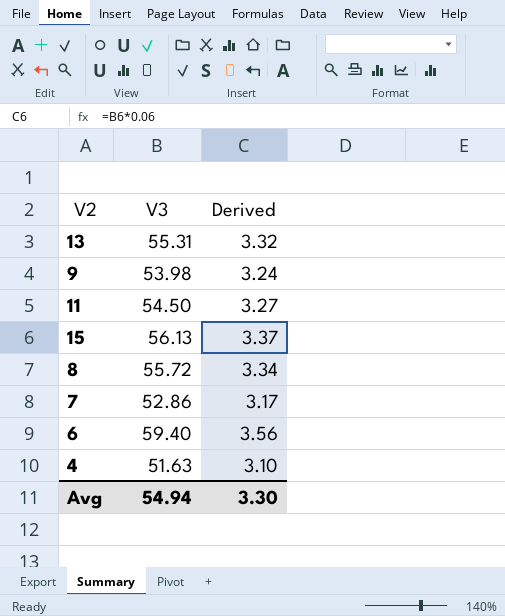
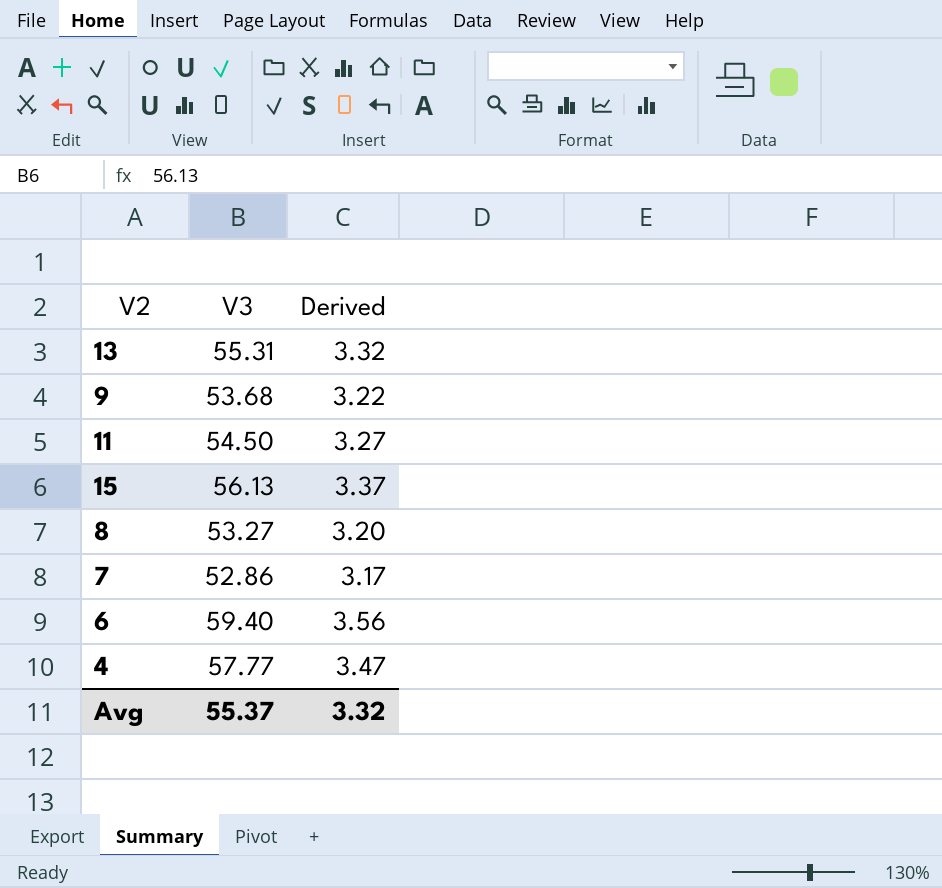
9 | V3: 53.98 -> 53.68
9 | Derived: 3.24 -> 3.22
8 | V3: 55.72 -> 53.27
8 | Derived: 3.34 -> 3.20
4 | V3: 51.63 -> 57.77
4 | Derived: 3.10 -> 3.47
Avg | V3: 54.94 -> 55.37
Avg | Derived: 3.30 -> 3.32

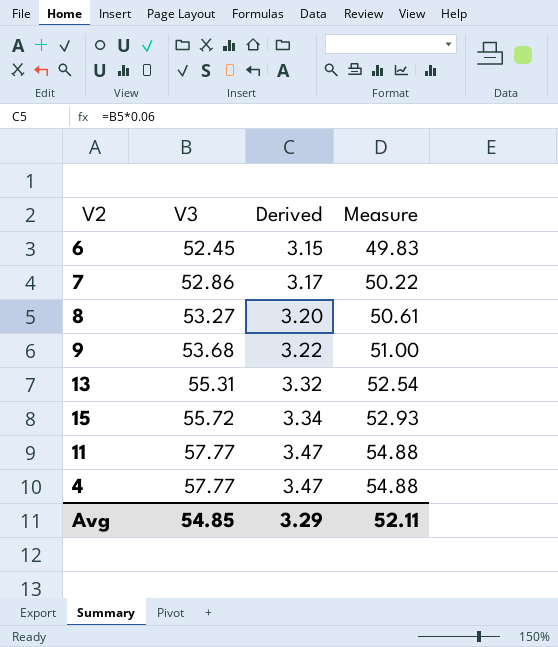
row order: none -> V3 ascending
column Measure | formula: none -> [V3] * 0.95
6 | V3: 59.40 -> 52.45
6 | Derived: 3.56 -> 3.15
15 | V3: 56.13 -> 55.72
15 | Derived: 3.37 -> 3.34
11 | V3: 54.50 -> 57.77
11 | Derived: 3.27 -> 3.47
Avg | V3: 55.37 -> 54.85
Avg | Derived: 3.32 -> 3.29

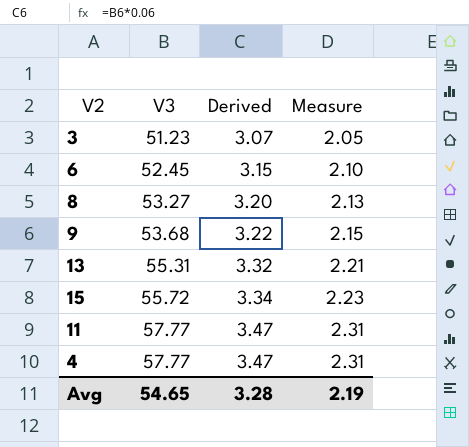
column Measure | formula: [V3] * 0.95 -> [V3] * 0.04
row 7: 52.86 | 3.17 | 50.22 -> none
row 3: none -> 51.23 | 3.07 | 2.05
Avg | V3: 54.85 -> 54.65
Avg | Derived: 3.29 -> 3.28
Avg | Measure: 52.11 -> 2.19

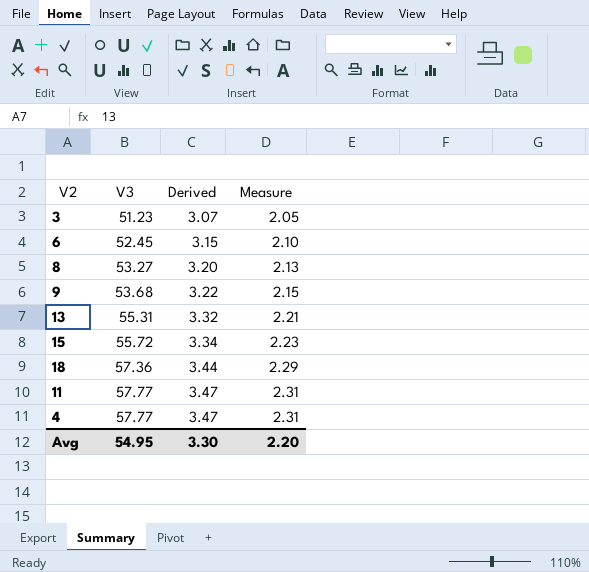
row 18: none -> 57.36 | 3.44 | 2.29
Avg | V3: 54.65 -> 54.95
Avg | Derived: 3.28 -> 3.30
Avg | Measure: 2.19 -> 2.20

